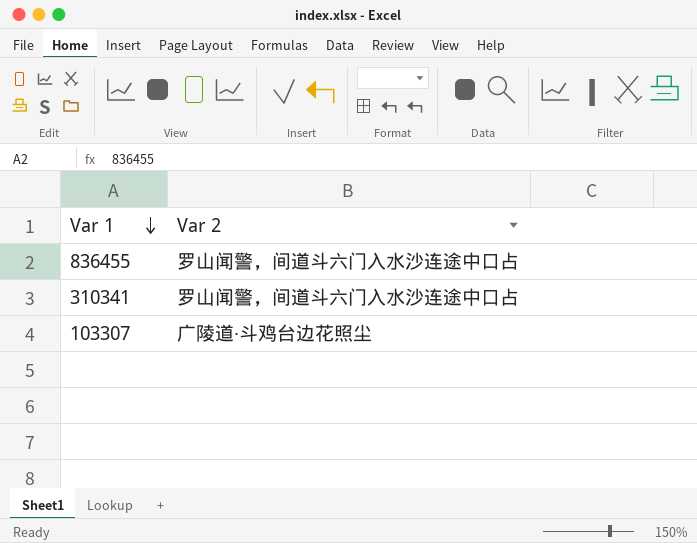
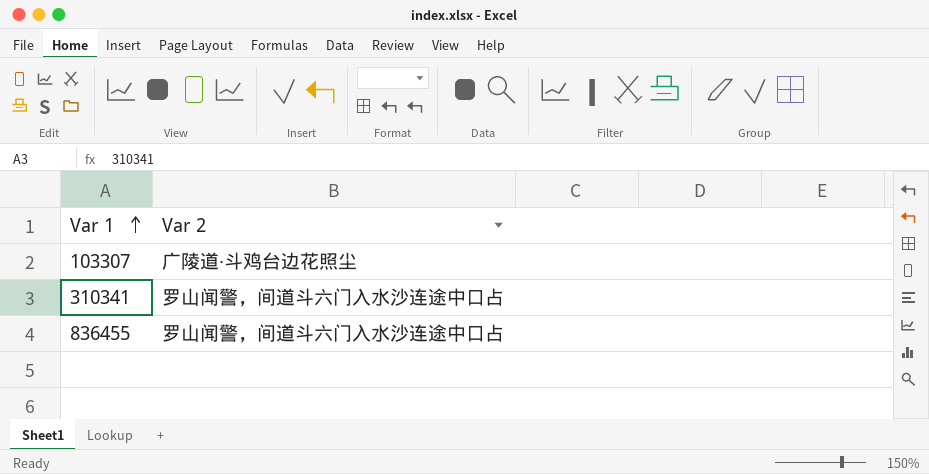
row order: Var 1 descending -> Var 1 ascending

